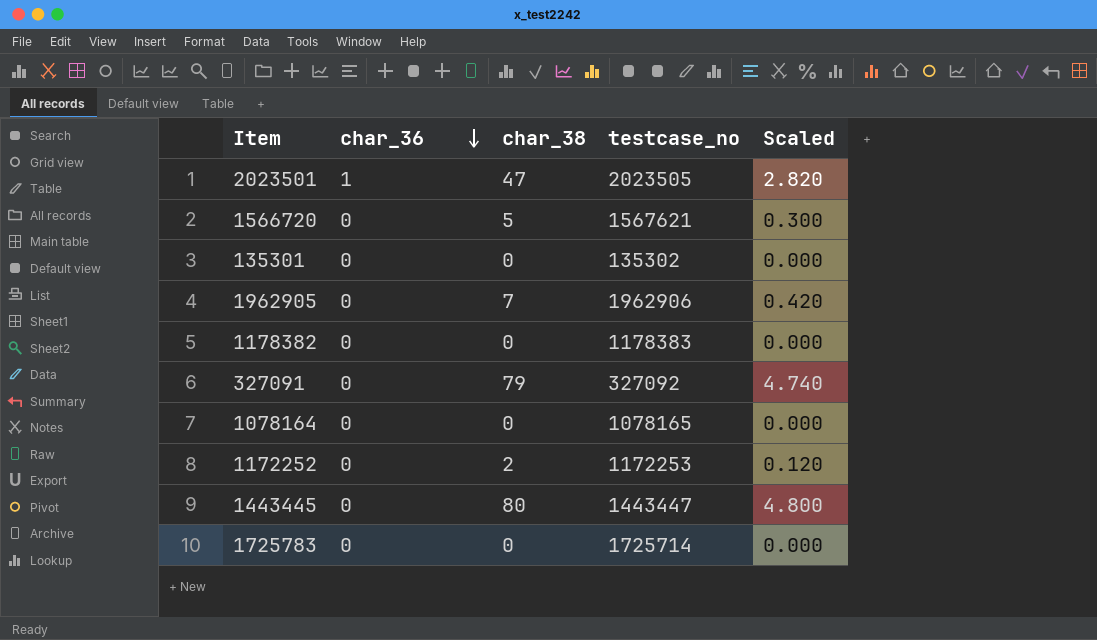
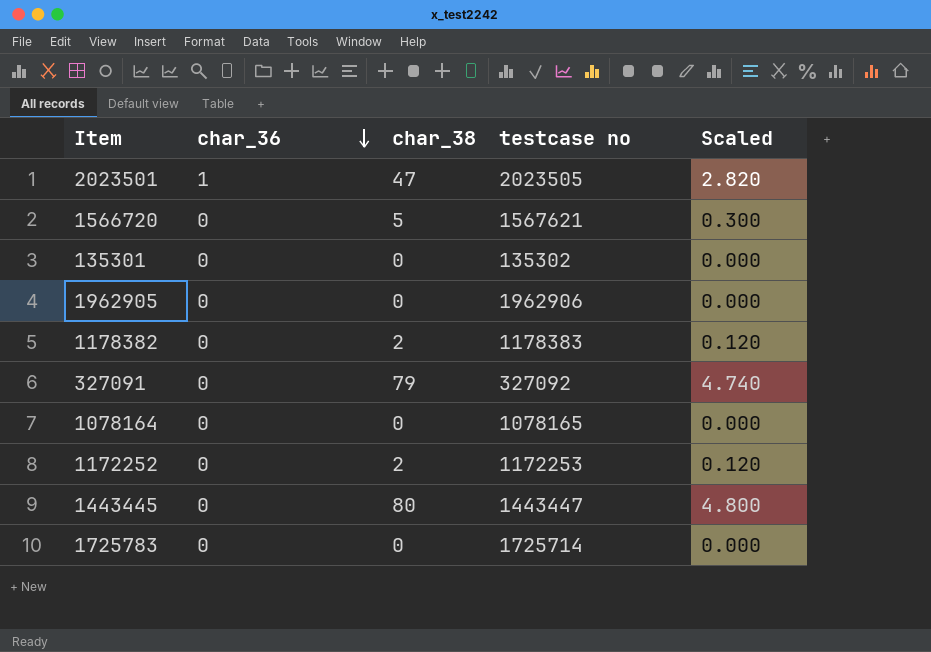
column name: testcase_no -> testcase no
1962905 | char_38: 7 -> 0
1962905 | Scaled: 0.420 -> 0.000
1178382 | char_38: 0 -> 2
1178382 | Scaled: 0.000 -> 0.120

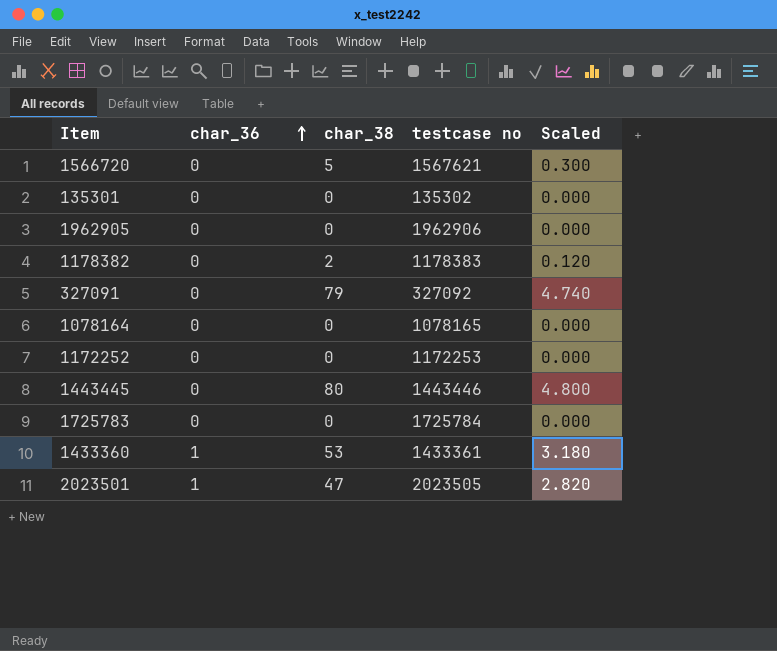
row order: char_36 descending -> char_36 ascending
1172252 | char_38: 2 -> 0
1172252 | Scaled: 0.120 -> 0.000
1443445 | testcase no: 1443447 -> 1443446
1725783 | testcase no: 1725714 -> 1725784
row 1433360: none -> 1 | 53 | 1433361 | 3.180

